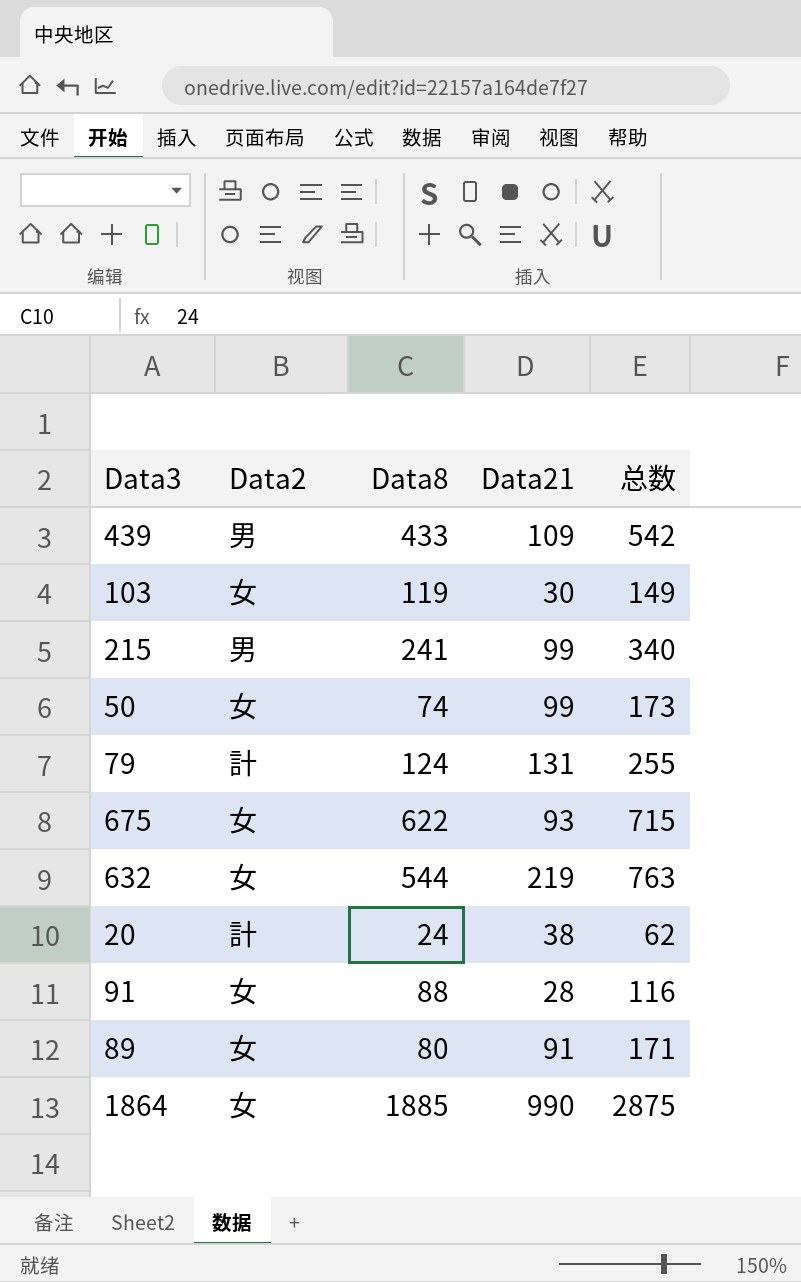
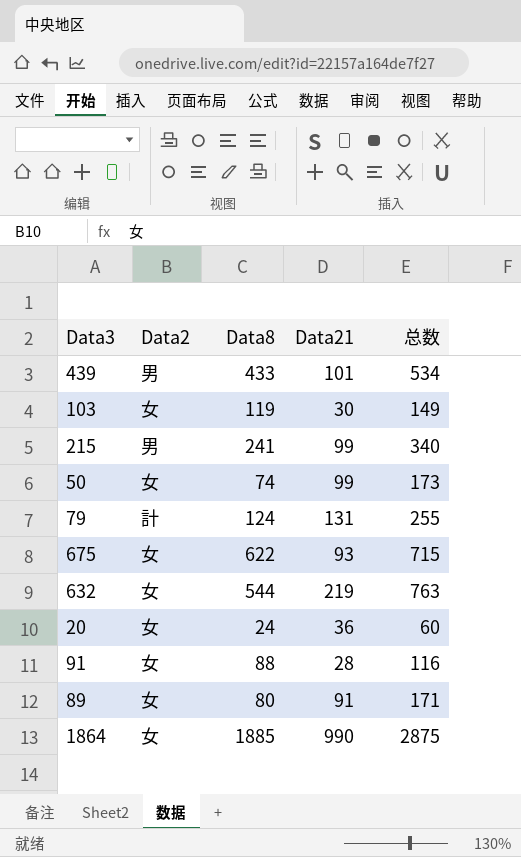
439 | Data21: 109 -> 101
439 | 总数: 542 -> 534
20 | Data2: 計 -> 女
20 | Data21: 38 -> 36
20 | 总数: 62 -> 60

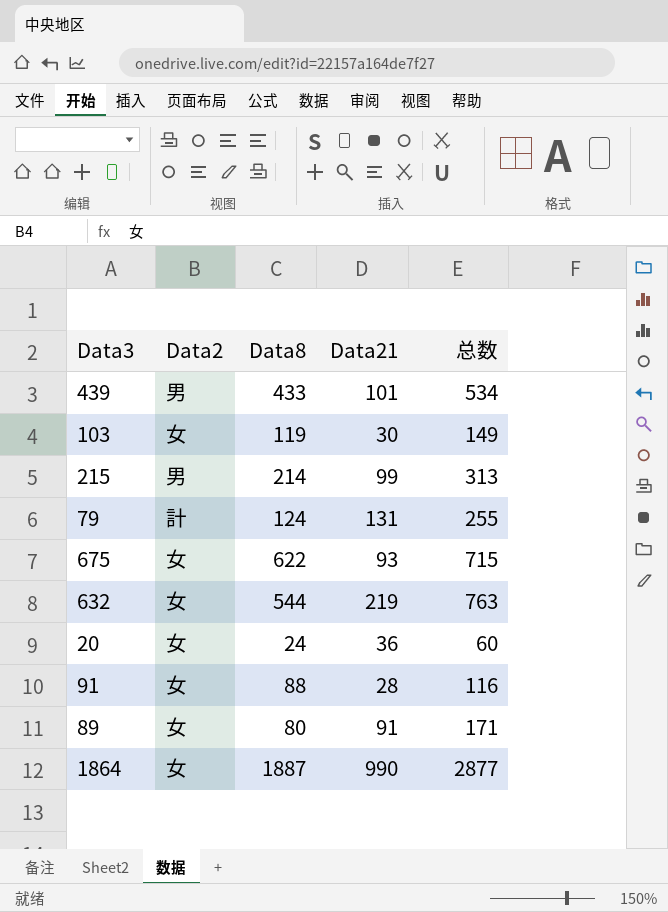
row 50: 女 | 74 | 99 | 173 -> none
215 | Data8: 241 -> 214
215 | 总数: 340 -> 313
1864 | Data8: 1885 -> 1887
1864 | 总数: 2875 -> 2877

